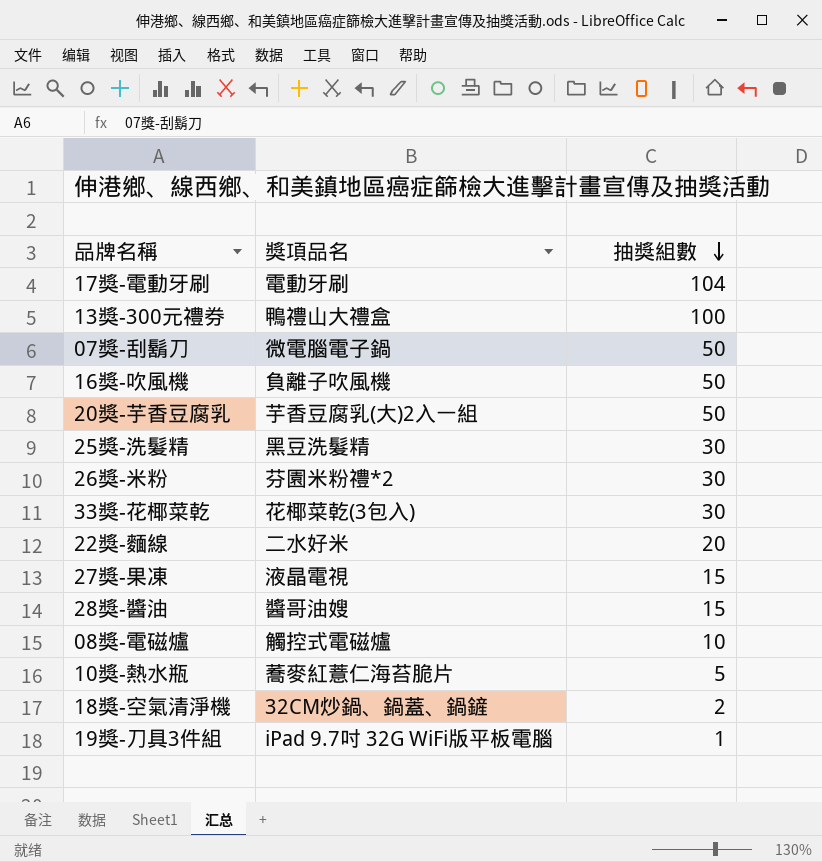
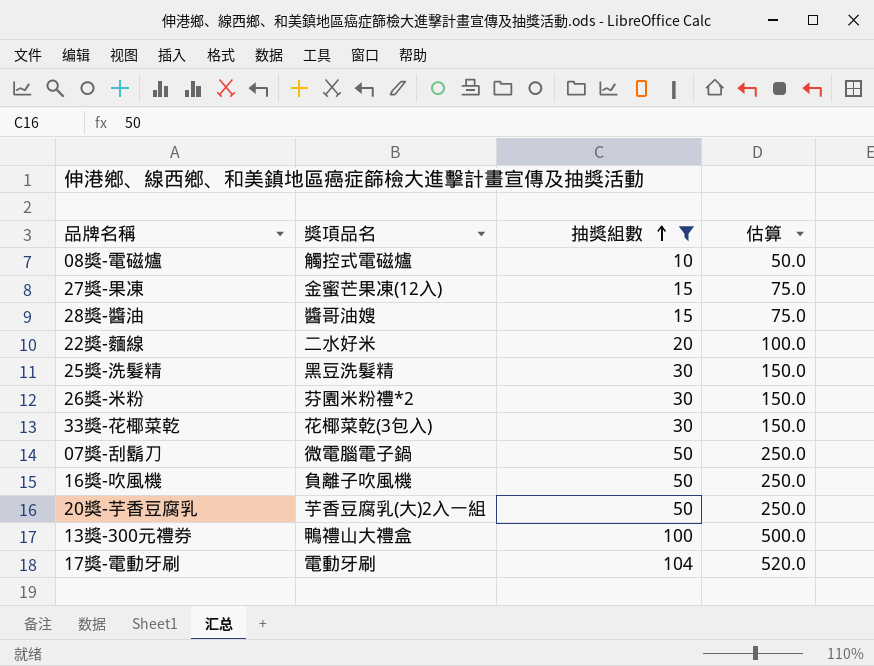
filter: none -> 抽獎組數 >= 10
row order: 抽獎組數 descending -> 抽獎組數 ascending
column 估算 | formula: none -> [抽獎組數] * 5
27獎-果凍 | 獎項品名: 液晶電視 -> 金蜜芒果凍(12入)

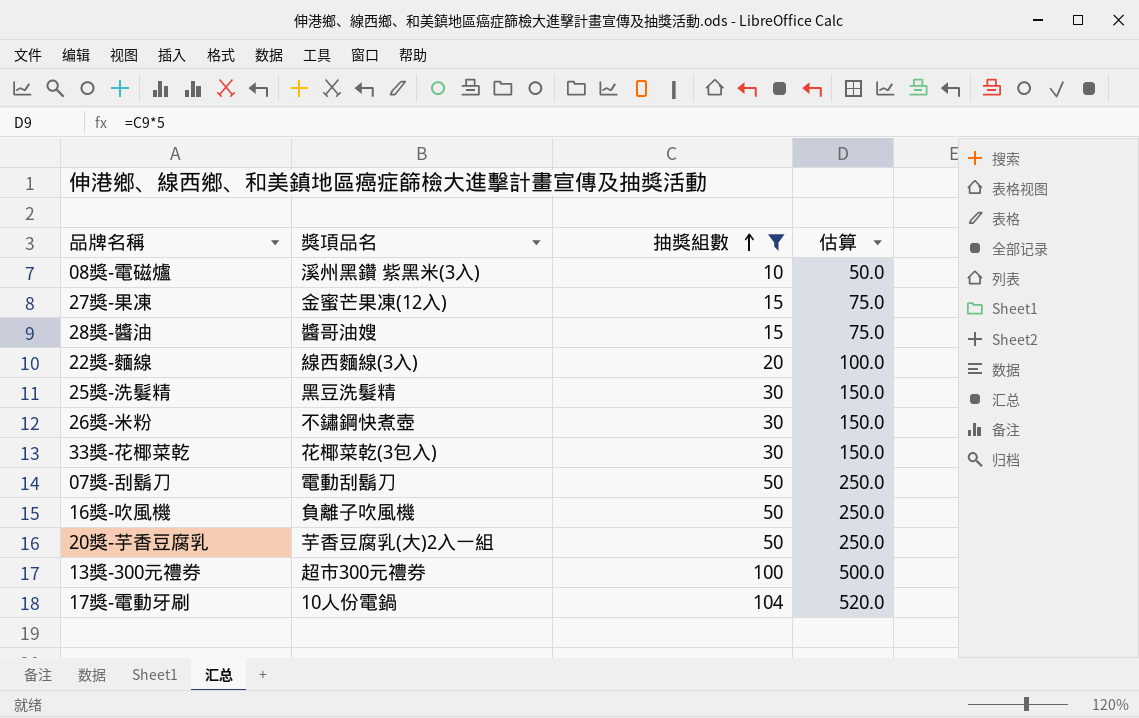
08獎-電磁爐 | 獎項品名: 觸控式電磁爐 -> 溪州黑鑽 紫黑米(3入)
22獎-麵線 | 獎項品名: 二水好米 -> 線西麵線(3入)
26獎-米粉 | 獎項品名: 芬園米粉禮*2 -> 不鏽鋼快煮壺
07獎-刮鬍刀 | 獎項品名: 微電腦電子鍋 -> 電動刮鬍刀
13獎-300元禮券 | 獎項品名: 鴨禮山大禮盒 -> 超市300元禮券
17獎-電動牙刷 | 獎項品名: 電動牙刷 -> 10人份電鍋

